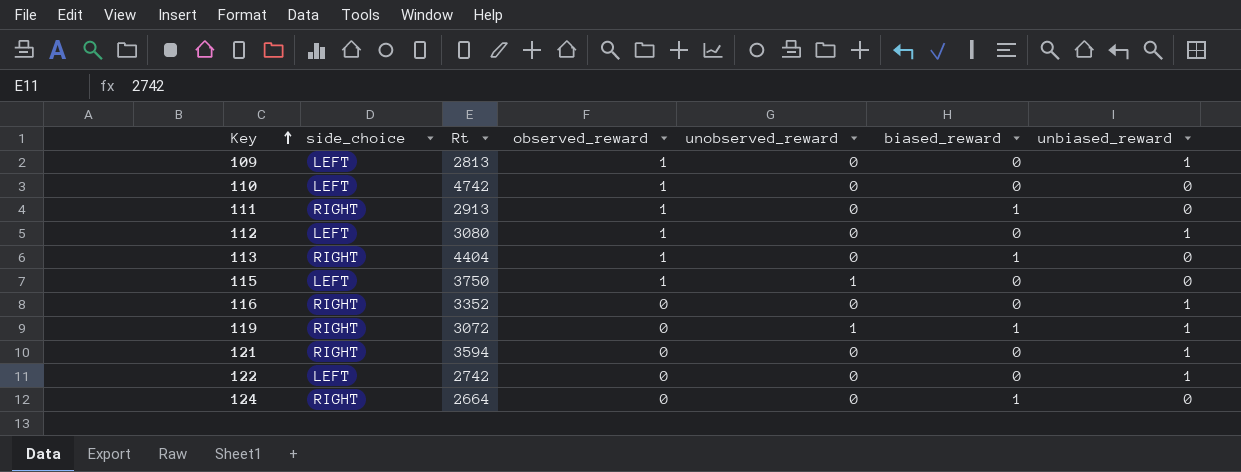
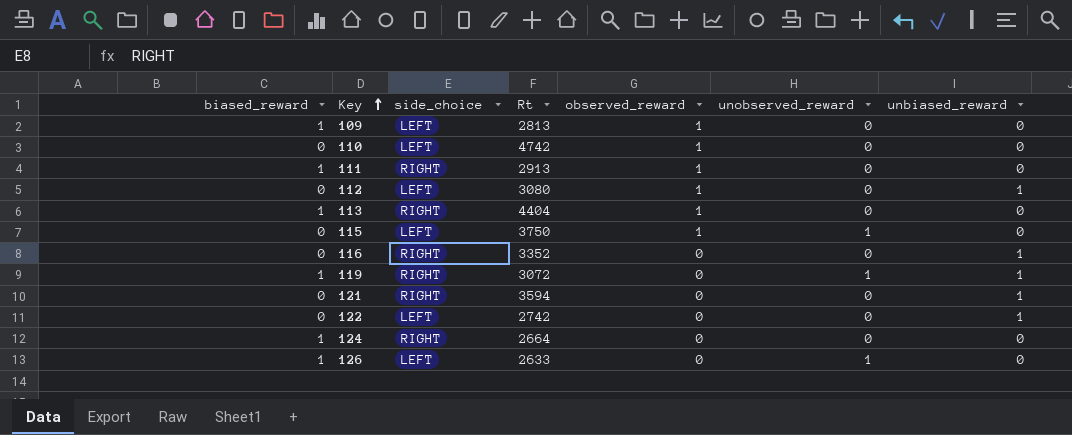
column biased_reward | position: 6 -> 1
109 | biased_reward: 0 -> 1
109 | unbiased_reward: 1 -> 0
row 126: none -> 1 | LEFT | 2633 | 0 | 1 | 0

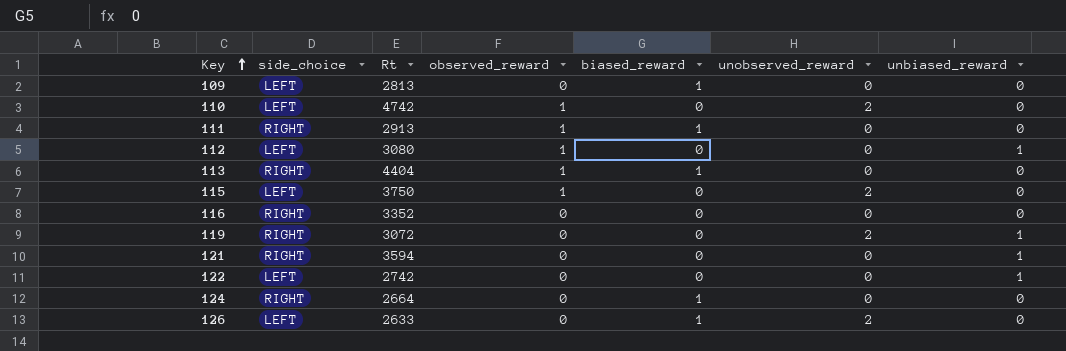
column biased_reward | position: 1 -> 5
109 | observed_reward: 1 -> 0
110 | unobserved_reward: 0 -> 2
115 | unobserved_reward: 1 -> 2
116 | unbiased_reward: 1 -> 0
119 | biased_reward: 1 -> 0
119 | unobserved_reward: 1 -> 2
126 | unobserved_reward: 1 -> 2

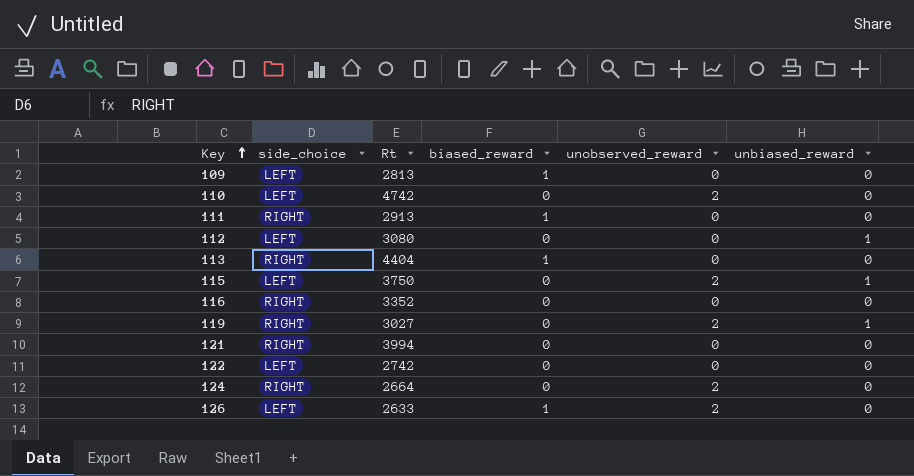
column observed_reward | position: 4 -> none
115 | unbiased_reward: 0 -> 1
119 | Rt: 3072 -> 3027
121 | Rt: 3594 -> 3994
121 | unbiased_reward: 1 -> 0
122 | unbiased_reward: 1 -> 0
124 | biased_reward: 1 -> 0
124 | unobserved_reward: 0 -> 2

